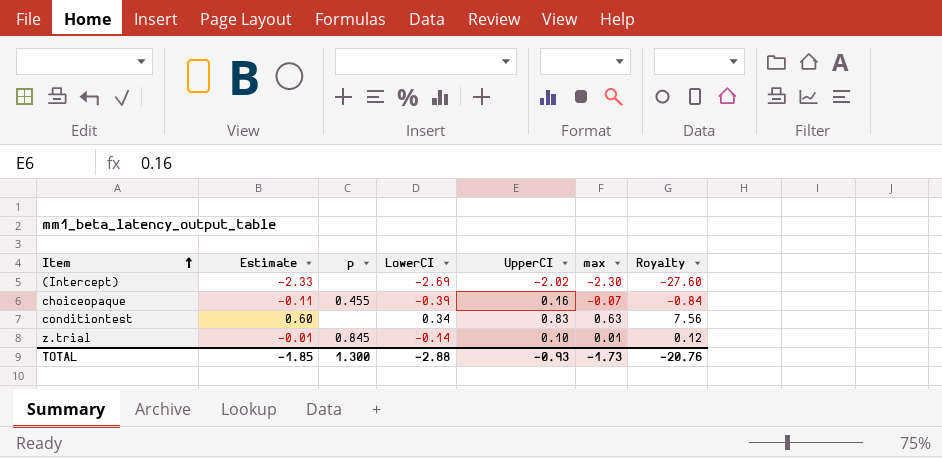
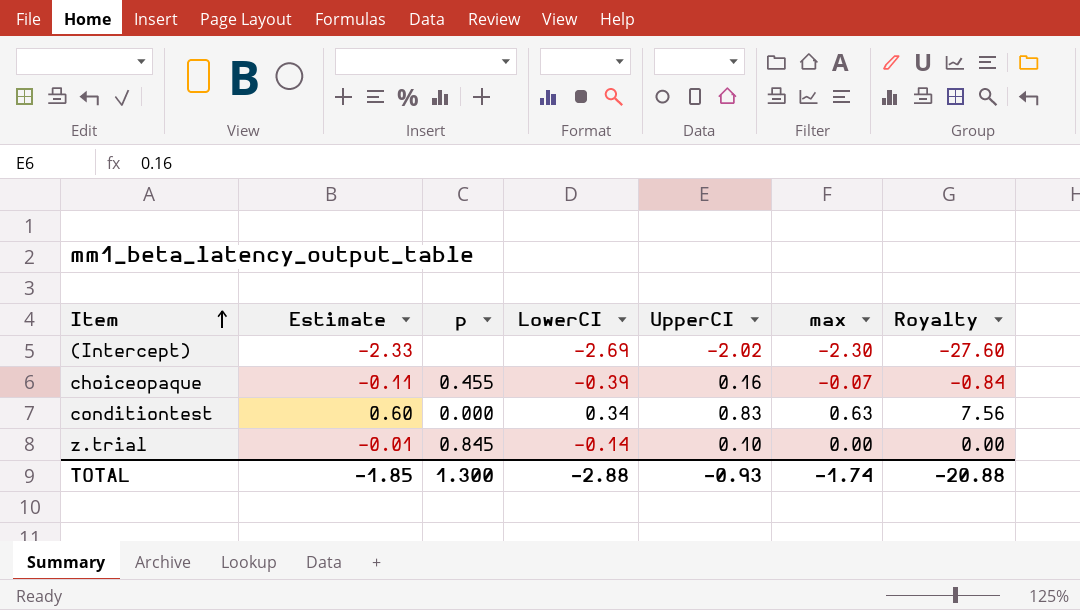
conditiontest | p: none -> 0.000
z.trial | max: 0.01 -> 0.00
z.trial | Royalty: 0.12 -> 0.00
TOTAL | max: -1.73 -> -1.74
TOTAL | Royalty: -20.76 -> -20.88

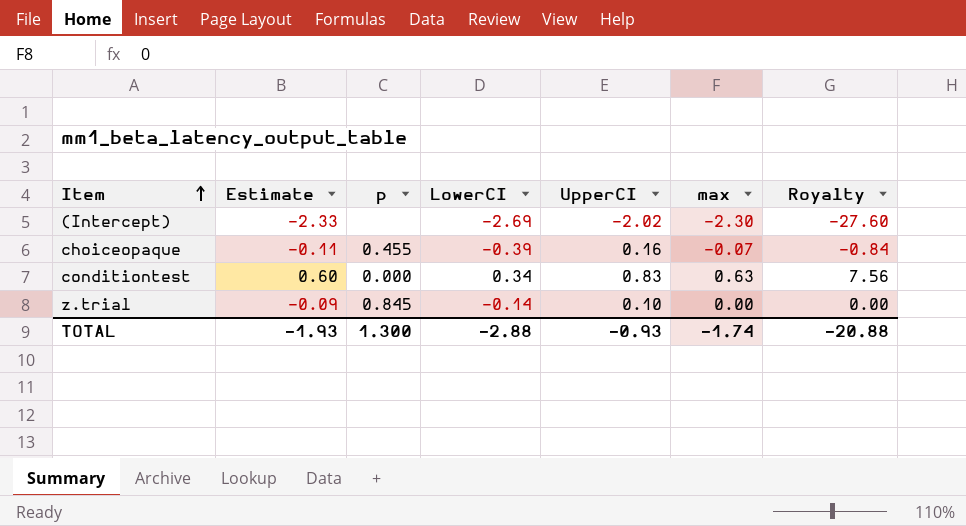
z.trial | Estimate: -0.01 -> -0.09
TOTAL | Estimate: -1.85 -> -1.93

